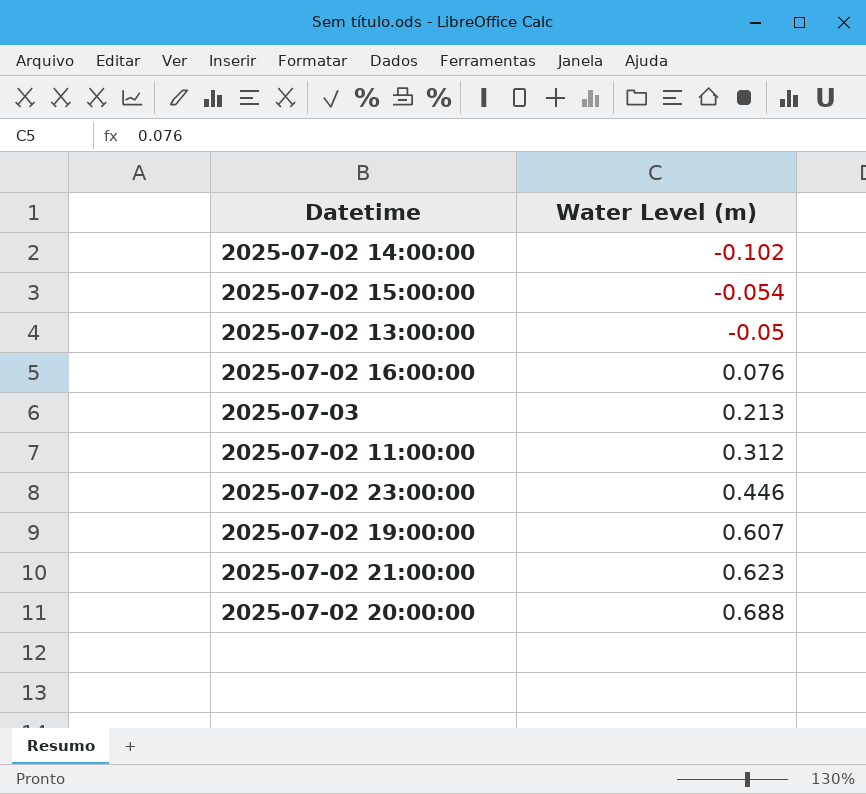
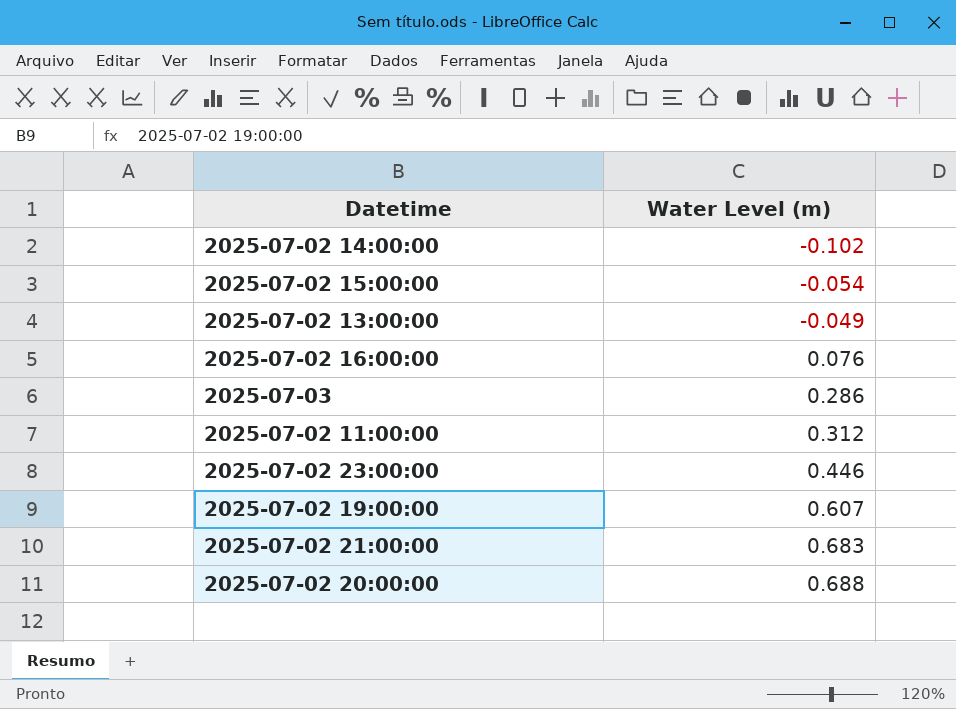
2025-07-02 13:00:00 | Water Level (m): -0.05 -> -0.049
2025-07-03 | Water Level (m): 0.213 -> 0.286
2025-07-02 21:00:00 | Water Level (m): 0.623 -> 0.683

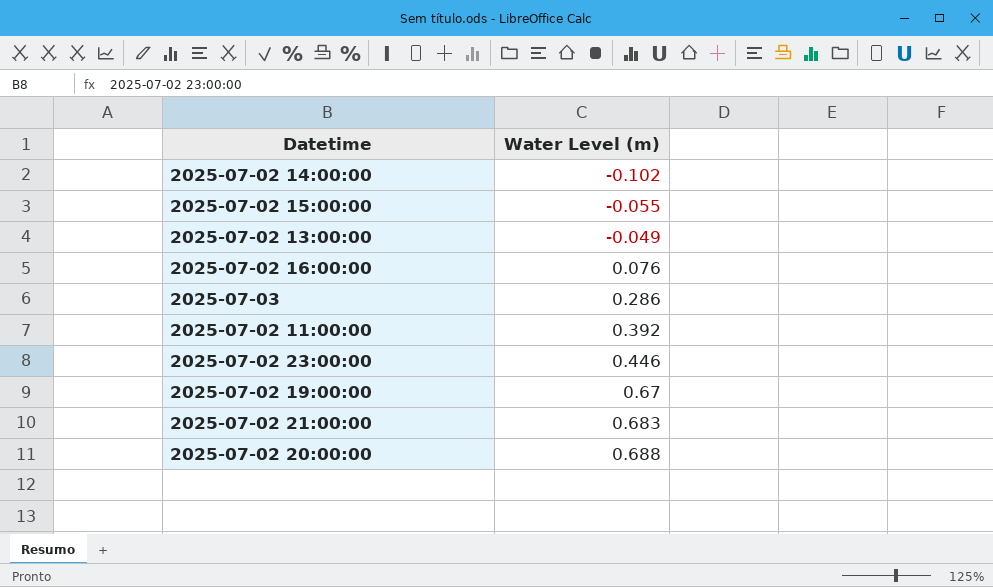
2025-07-02 15:00:00 | Water Level (m): -0.054 -> -0.055
2025-07-02 11:00:00 | Water Level (m): 0.312 -> 0.392
2025-07-02 19:00:00 | Water Level (m): 0.607 -> 0.67

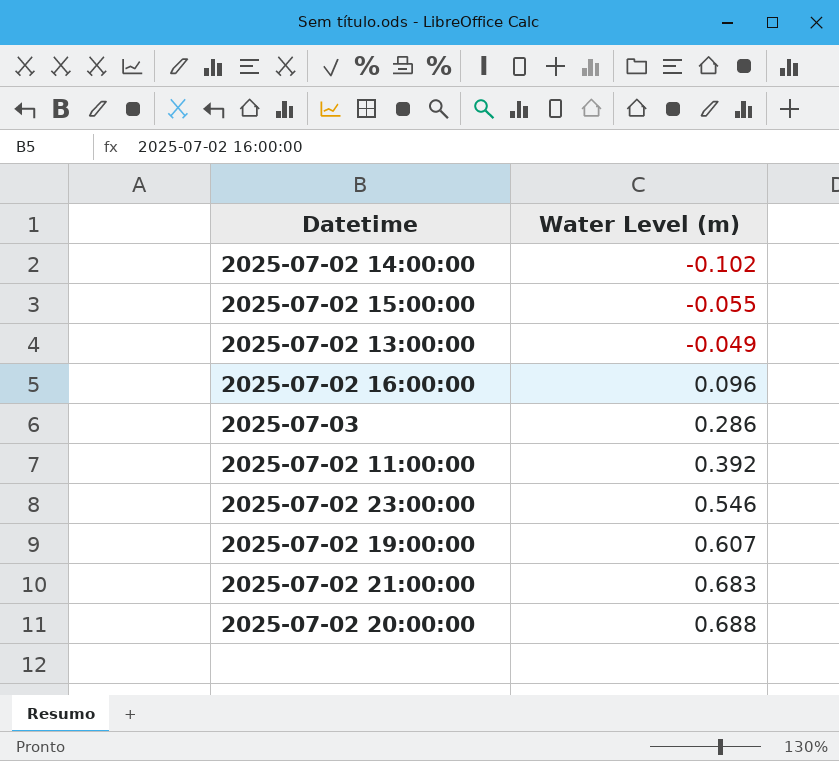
2025-07-02 16:00:00 | Water Level (m): 0.076 -> 0.096
2025-07-02 23:00:00 | Water Level (m): 0.446 -> 0.546
2025-07-02 19:00:00 | Water Level (m): 0.67 -> 0.607

